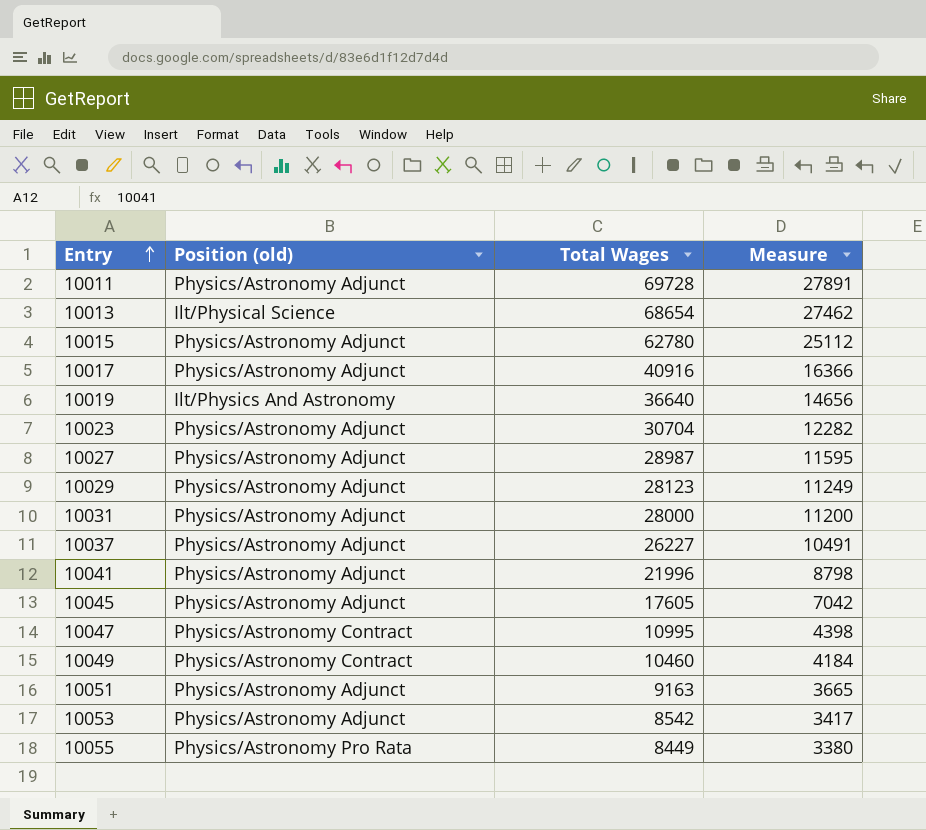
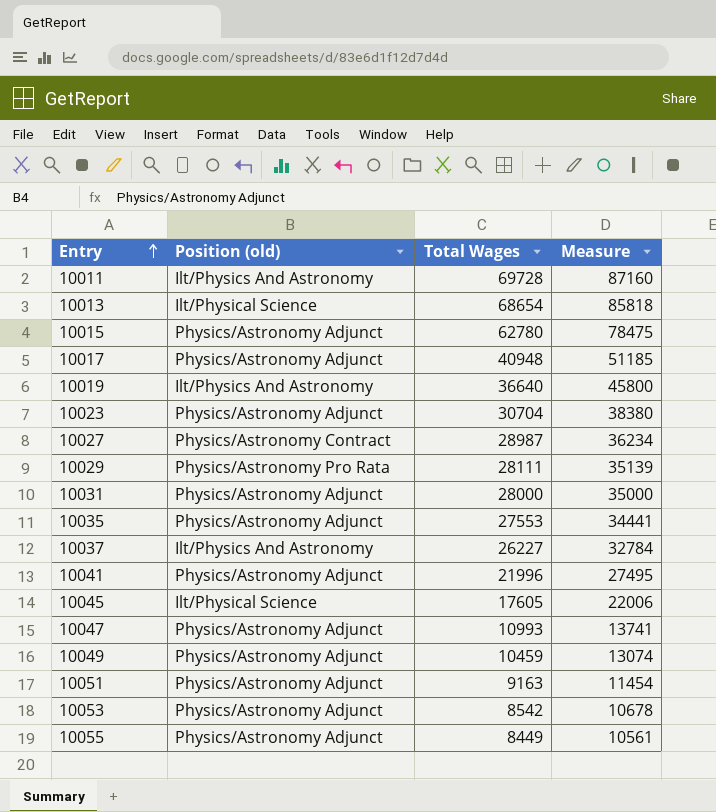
column Measure | formula: [Total Wages] * 0.4 -> [Total Wages] * 1.25
10011 | Position (old): Physics/Astronomy Adjunct -> Ilt/Physics And Astronomy
10017 | Total Wages: 40916 -> 40948
10027 | Position (old): Physics/Astronomy Adjunct -> Physics/Astronomy Contract
10029 | Position (old): Physics/Astronomy Adjunct -> Physics/Astronomy Pro Rata
10029 | Total Wages: 28123 -> 28111
row 10035: none -> Physics/Astronomy Adjunct | 27553 | 34441
10037 | Position (old): Physics/Astronomy Adjunct -> Ilt/Physics And Astronomy
10045 | Position (old): Physics/Astronomy Adjunct -> Ilt/Physical Science
10047 | Position (old): Physics/Astronomy Contract -> Physics/Astronomy Adjunct
10047 | Total Wages: 10995 -> 10993
10049 | Position (old): Physics/Astronomy Contract -> Physics/Astronomy Adjunct
10049 | Total Wages: 10460 -> 10459
10055 | Position (old): Physics/Astronomy Pro Rata -> Physics/Astronomy Adjunct

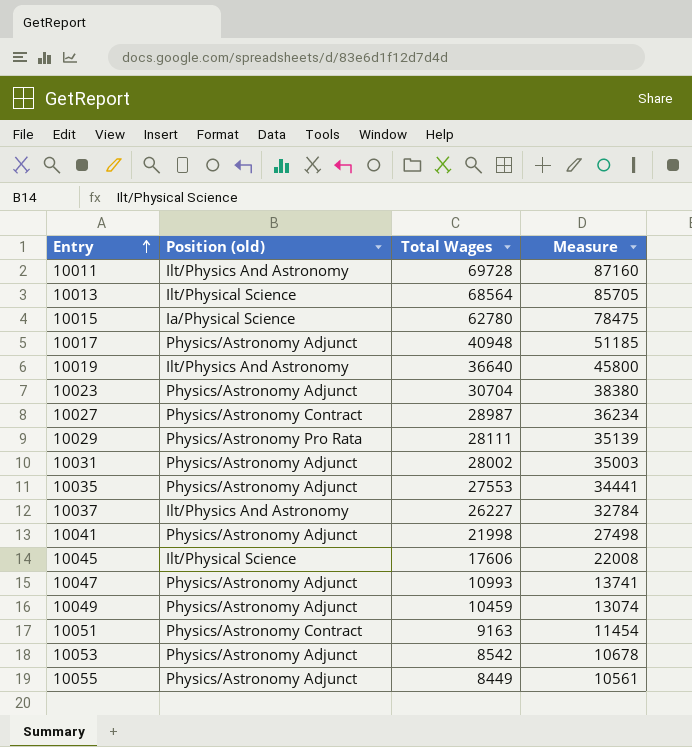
10013 | Total Wages: 68654 -> 68564
10013 | Measure: 85818 -> 85705
10015 | Position (old): Physics/Astronomy Adjunct -> Ia/Physical Science
10031 | Total Wages: 28000 -> 28002
10031 | Measure: 35000 -> 35003
10041 | Total Wages: 21996 -> 21998
10041 | Measure: 27495 -> 27498
10045 | Total Wages: 17605 -> 17606
10045 | Measure: 22006 -> 22008
10051 | Position (old): Physics/Astronomy Adjunct -> Physics/Astronomy Contract

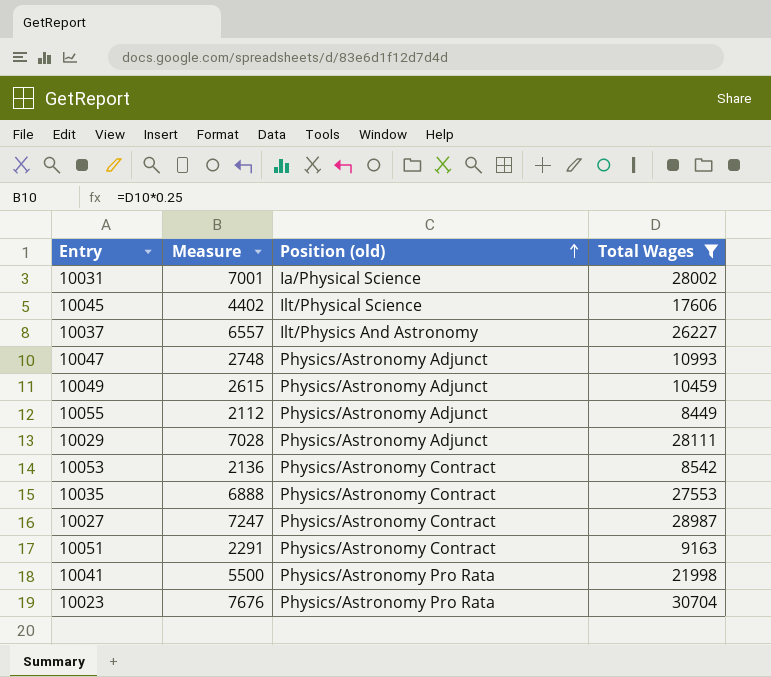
filter: none -> Total Wages <= 30704
row order: Entry ascending -> Position (old) ascending
column Measure | formula: [Total Wages] * 1.25 -> [Total Wages] * 0.25
column Measure | position: 4 -> 2
10031 | Position (old): Physics/Astronomy Adjunct -> Ia/Physical Science
10029 | Position (old): Physics/Astronomy Pro Rata -> Physics/Astronomy Adjunct
10053 | Position (old): Physics/Astronomy Adjunct -> Physics/Astronomy Contract
10035 | Position (old): Physics/Astronomy Adjunct -> Physics/Astronomy Contract
10041 | Position (old): Physics/Astronomy Adjunct -> Physics/Astronomy Pro Rata
10023 | Position (old): Physics/Astronomy Adjunct -> Physics/Astronomy Pro Rata

